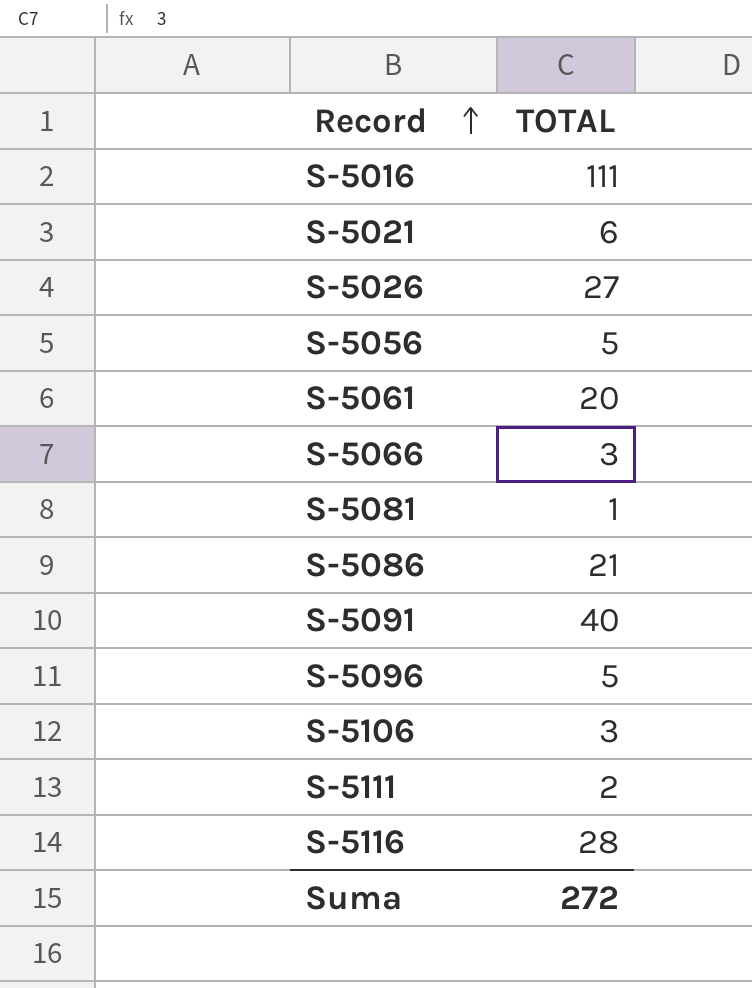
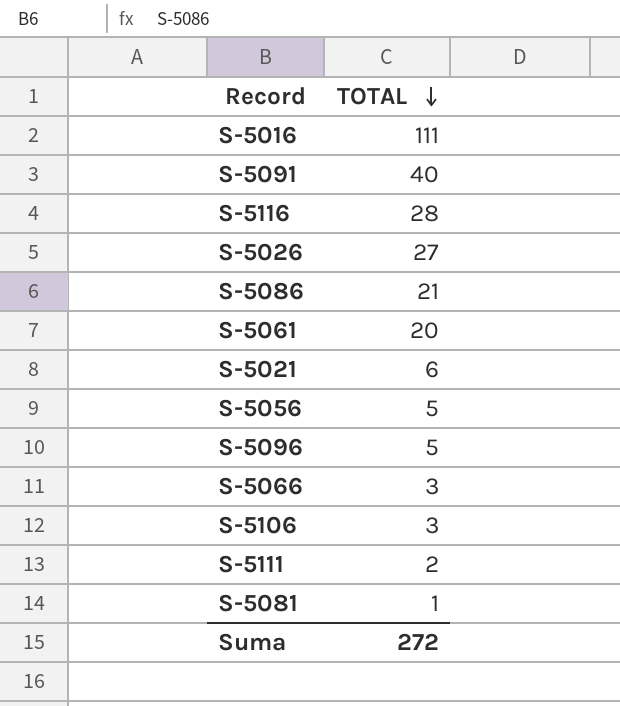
row order: Record ascending -> TOTAL descending

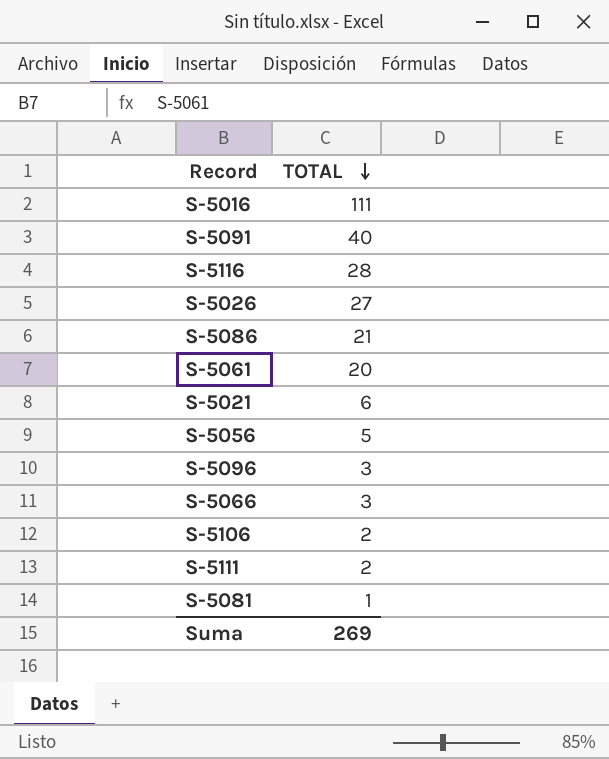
S-5096 | TOTAL: 5 -> 3
S-5106 | TOTAL: 3 -> 2
Suma | TOTAL: 272 -> 269

